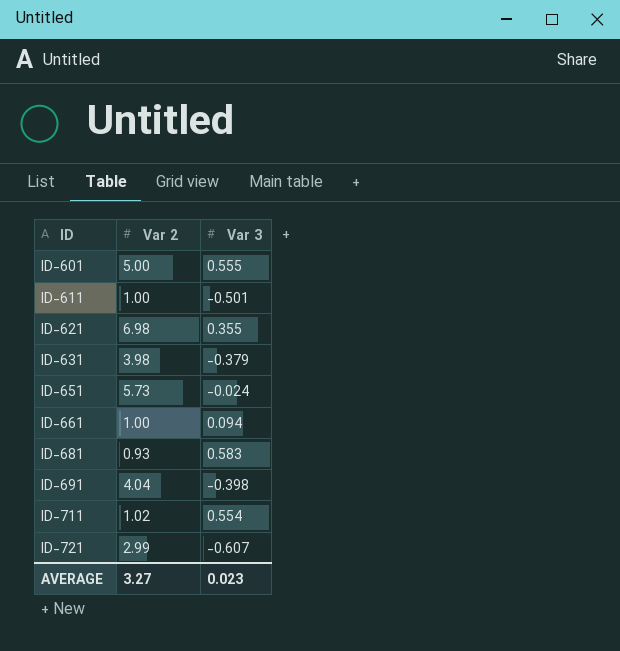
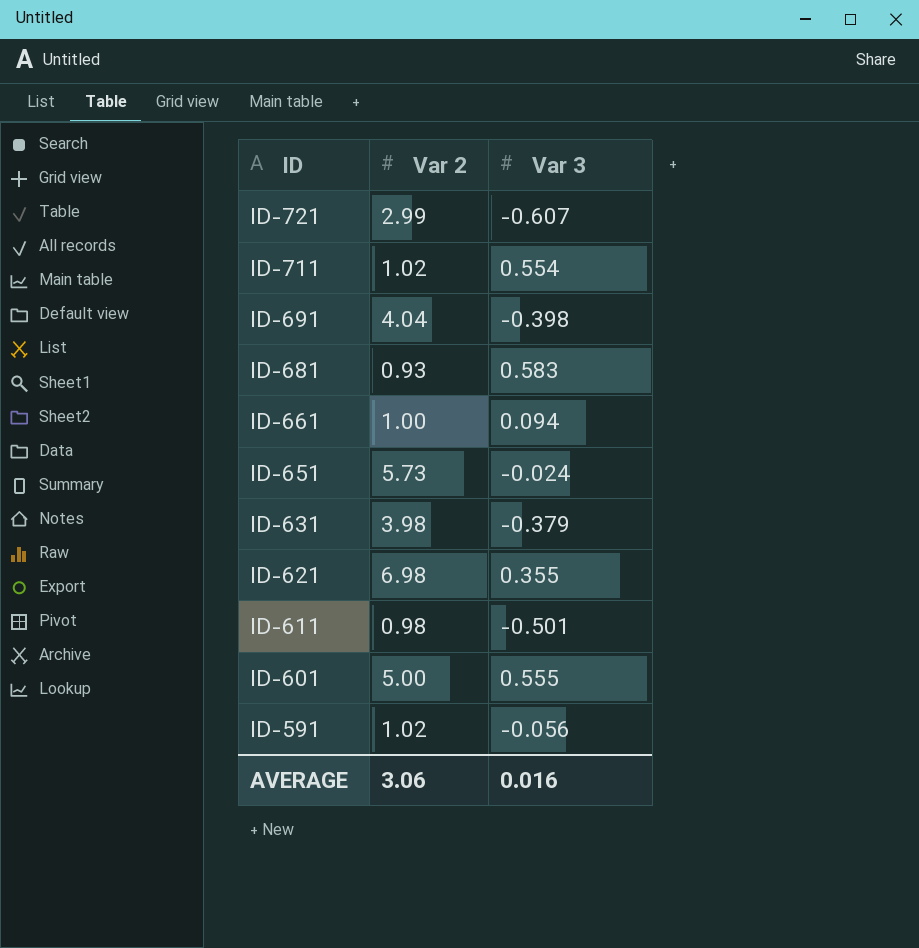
row order: ID ascending -> ID descending
ID-611 | Var 2: 1.00 -> 0.98
row ID-591: none -> 1.02 | -0.056
AVERAGE | Var 2: 3.27 -> 3.06
AVERAGE | Var 3: 0.023 -> 0.016

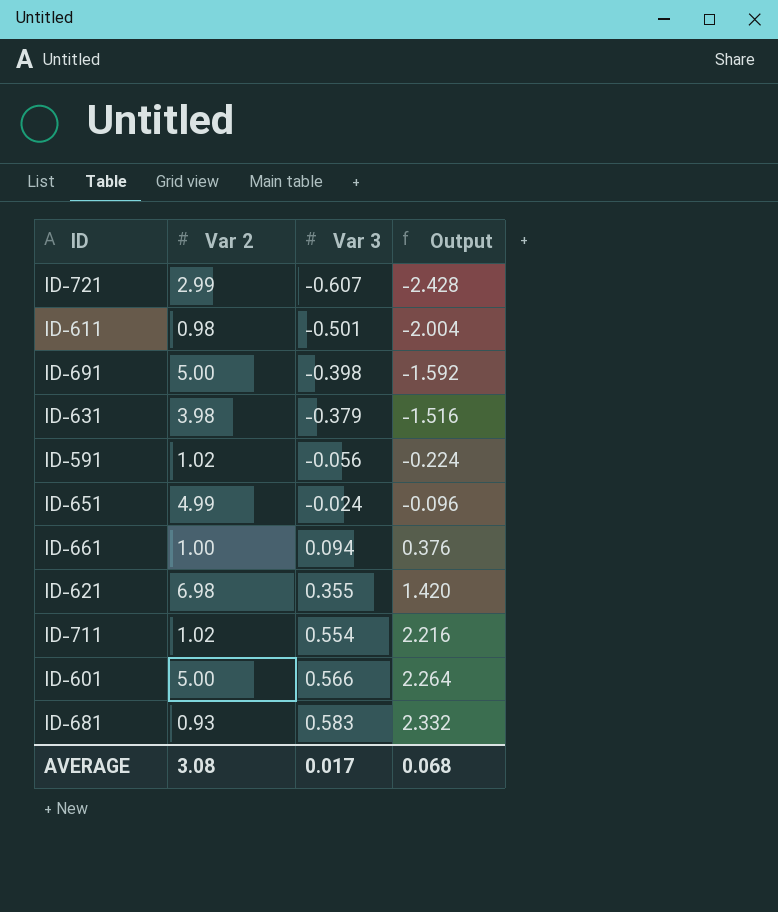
row order: ID descending -> Var 3 ascending
column Output | formula: none -> [Var 3] * 4
ID-691 | Var 2: 4.04 -> 5.00
ID-651 | Var 2: 5.73 -> 4.99
ID-601 | Var 3: 0.555 -> 0.566
AVERAGE | Var 2: 3.06 -> 3.08
AVERAGE | Var 3: 0.016 -> 0.017

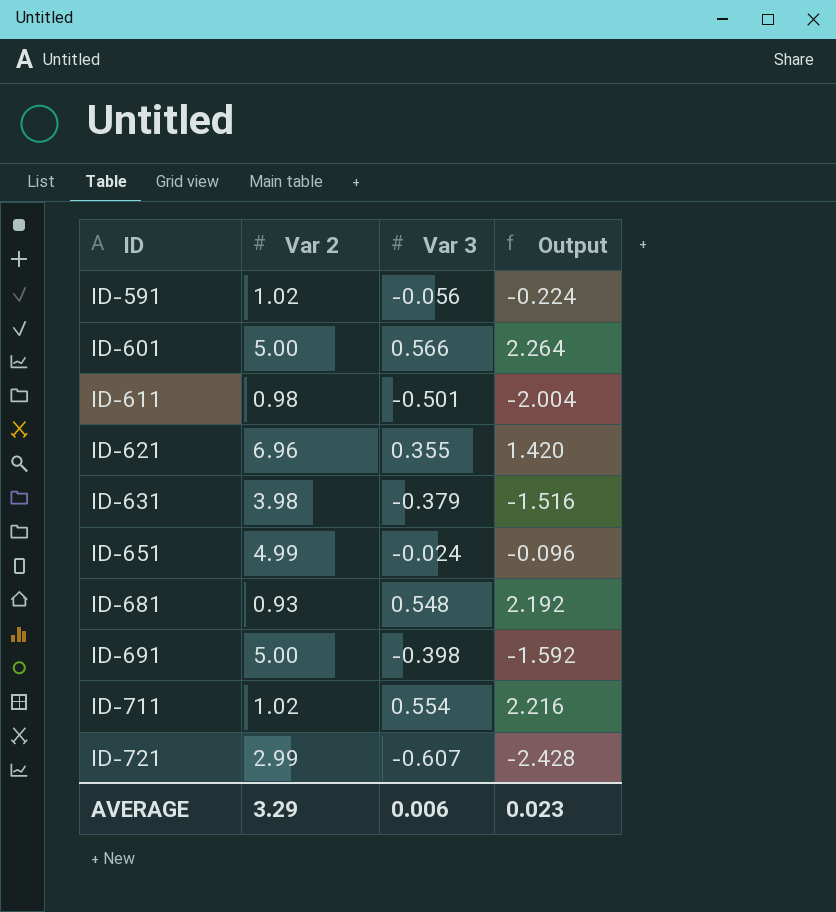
row order: Var 3 ascending -> ID ascending
row ID-661: 1.00 | 0.094 | 0.376 -> none
ID-621 | Var 2: 6.98 -> 6.96
ID-681 | Var 3: 0.583 -> 0.548
ID-681 | Output: 2.332 -> 2.192
AVERAGE | Var 2: 3.08 -> 3.29
AVERAGE | Var 3: 0.017 -> 0.006
AVERAGE | Output: 0.068 -> 0.023

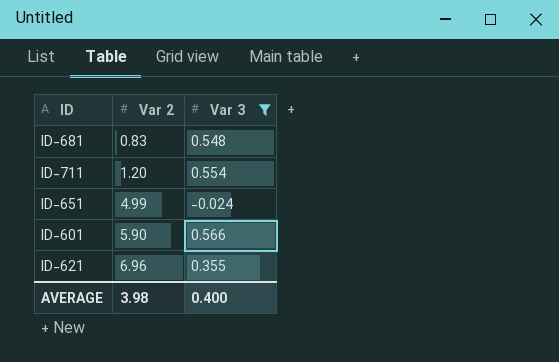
filter: none -> Var 3 >= -0.024
row order: ID ascending -> Var 2 ascending
column Output | formula: [Var 3] * 4 -> none
ID-681 | Var 2: 0.93 -> 0.83
ID-711 | Var 2: 1.02 -> 1.20
ID-601 | Var 2: 5.00 -> 5.90
AVERAGE | Var 2: 3.29 -> 3.98
AVERAGE | Var 3: 0.006 -> 0.400

